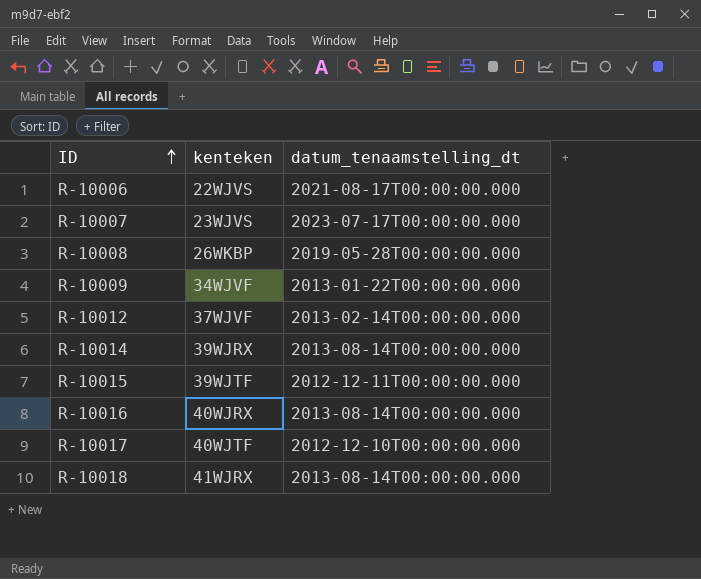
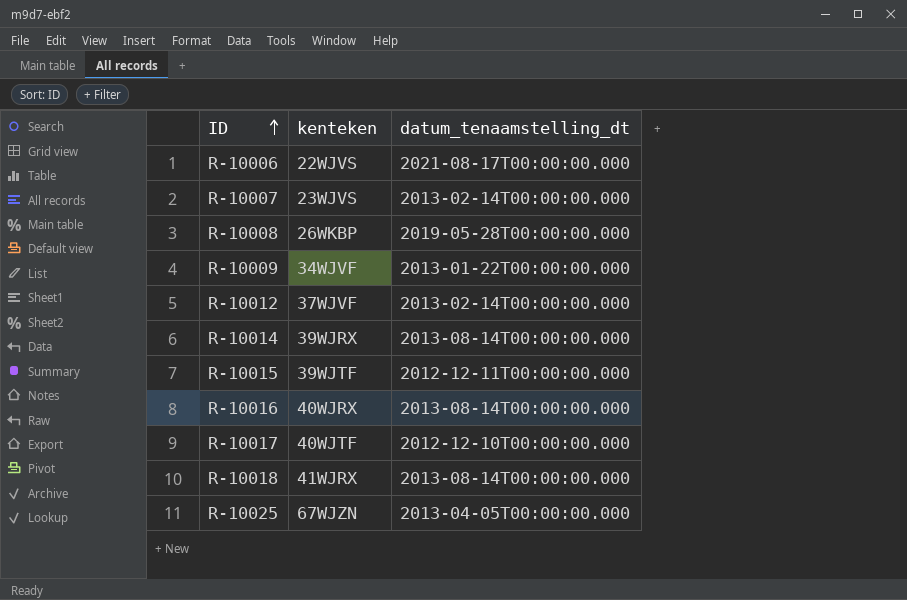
R-10007 | datum_tenaamstelling_dt: 2023-07-17T00:00:00.000 -> 2013-02-14T00:00:00.000
row R-10025: none -> 67WJZN | 2013-04-05T00:00:00.000

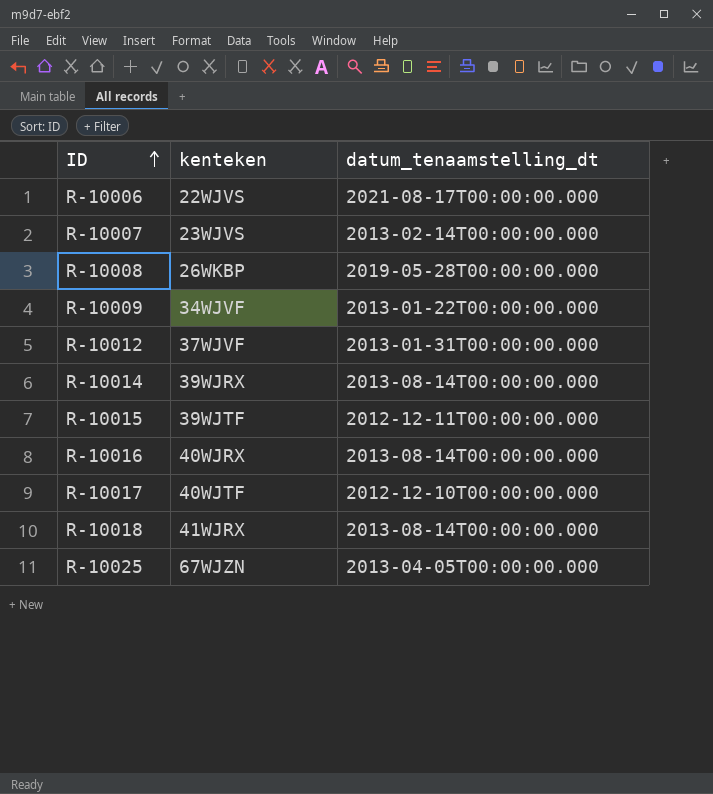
R-10012 | datum_tenaamstelling_dt: 2013-02-14T00:00:00.000 -> 2013-01-31T00:00:00.000

